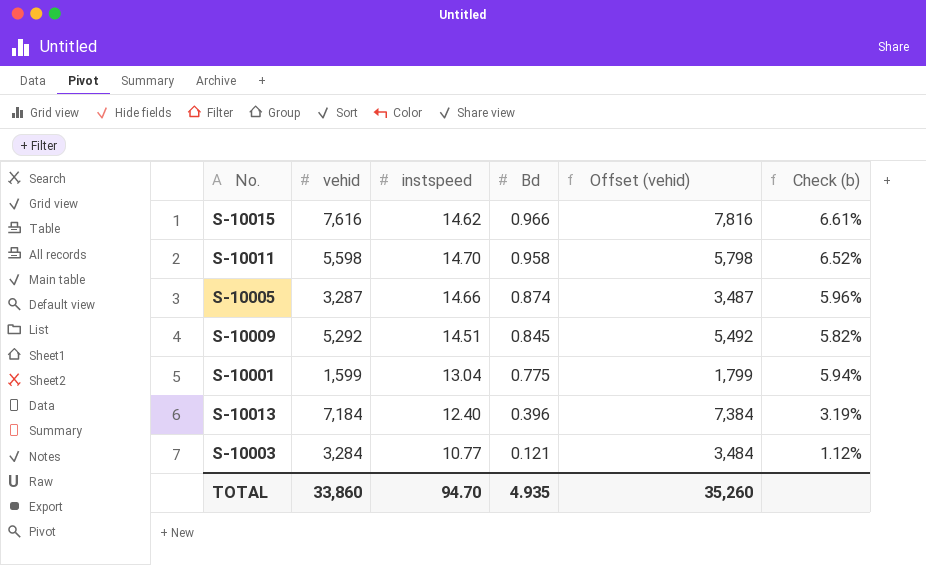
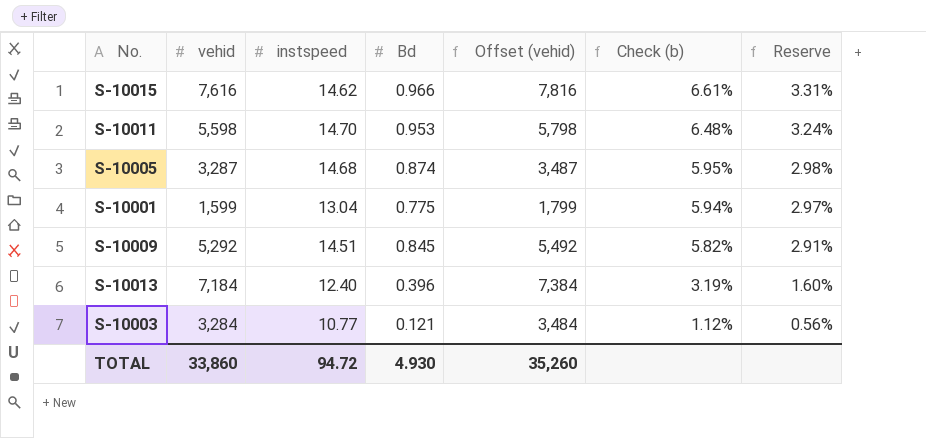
row order: Bd descending -> Check (b) descending
column Reserve | formula: none -> [Check (b)] * 0.5
S-10011 | Bd: 0.958 -> 0.953
S-10011 | Check (b): 6.52% -> 6.48%
S-10005 | instspeed: 14.66 -> 14.68
S-10005 | Check (b): 5.96% -> 5.95%
TOTAL | instspeed: 94.70 -> 94.72
TOTAL | Bd: 4.935 -> 4.930

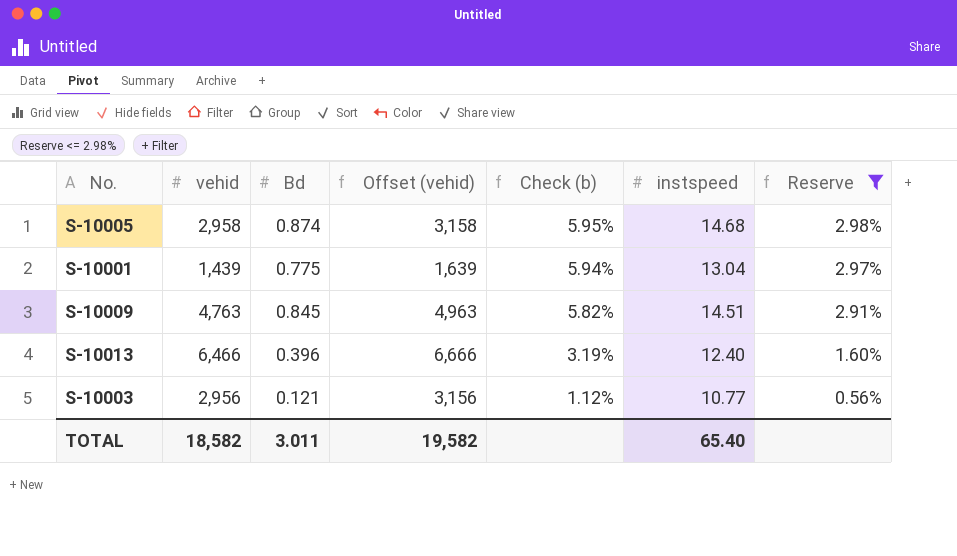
filter: none -> Reserve <= 2.98%
column instspeed | position: 3 -> 6
S-10005 | vehid: 3,287 -> 2,958
S-10005 | Offset (vehid): 3,487 -> 3,158
S-10001 | vehid: 1,599 -> 1,439
S-10001 | Offset (vehid): 1,799 -> 1,639
S-10009 | vehid: 5,292 -> 4,763
S-10009 | Offset (vehid): 5,492 -> 4,963
S-10013 | vehid: 7,184 -> 6,466
S-10013 | Offset (vehid): 7,384 -> 6,666
S-10003 | vehid: 3,284 -> 2,956
S-10003 | Offset (vehid): 3,484 -> 3,156
TOTAL | vehid: 33,860 -> 18,582
TOTAL | Bd: 4.930 -> 3.011
TOTAL | Offset (vehid): 35,260 -> 19,582
TOTAL | instspeed: 94.72 -> 65.40

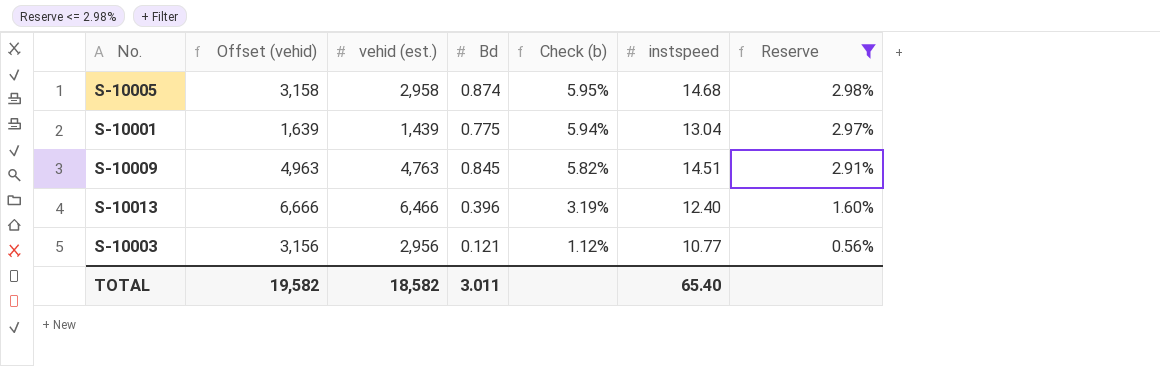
column Offset (vehid) | position: 4 -> 2
column name: vehid -> vehid (est.)

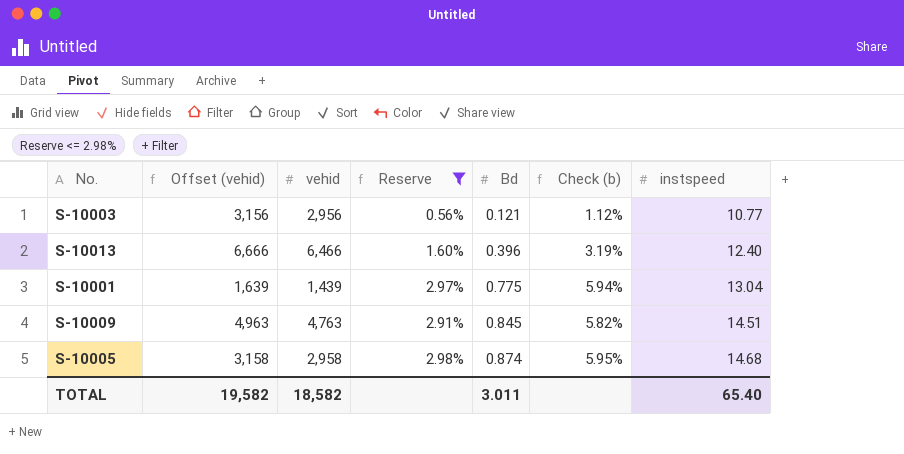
row order: Check (b) descending -> Bd ascending
column name: vehid (est.) -> vehid
column Reserve | position: 7 -> 4

